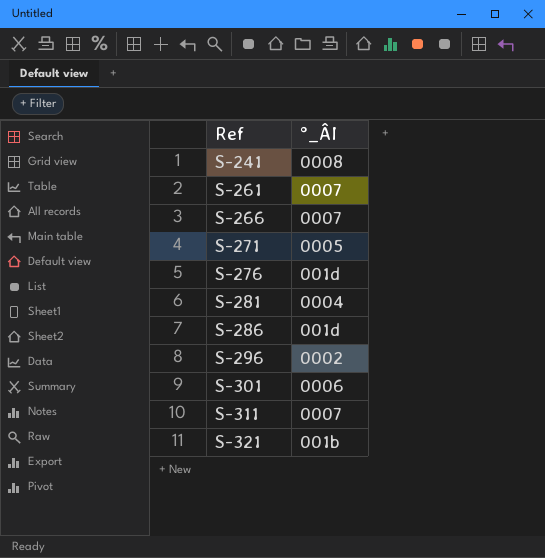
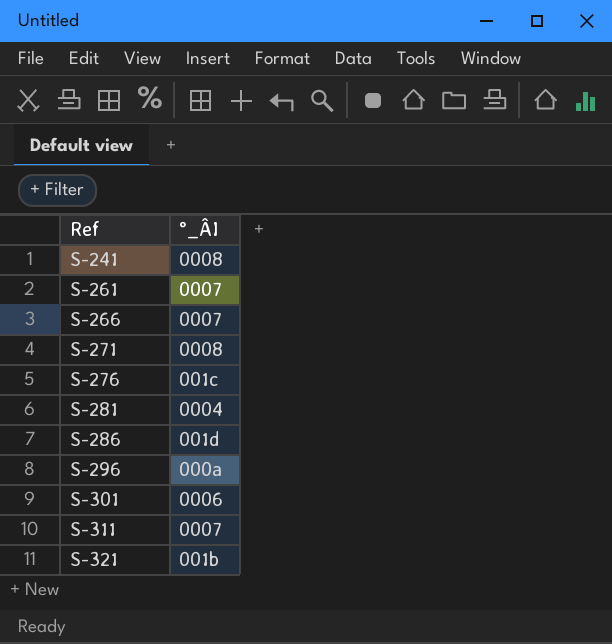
S-271 | °_ÂI: 0005 -> 0008
S-276 | °_ÂI: 001d -> 001c
S-296 | °_ÂI: 0002 -> 000a

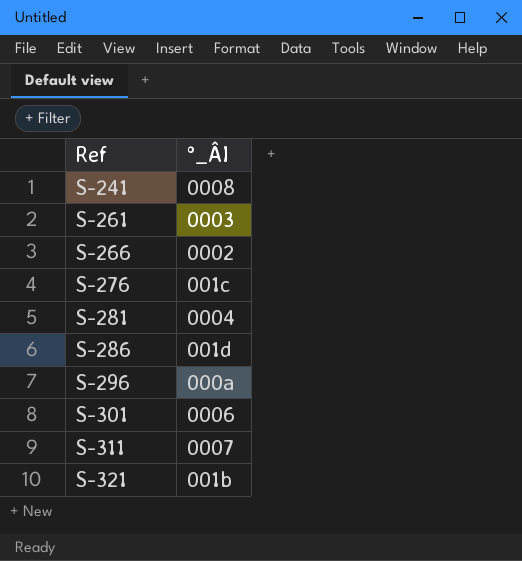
row S-271: 0008 -> none
S-261 | °_ÂI: 0007 -> 0003
S-266 | °_ÂI: 0007 -> 0002

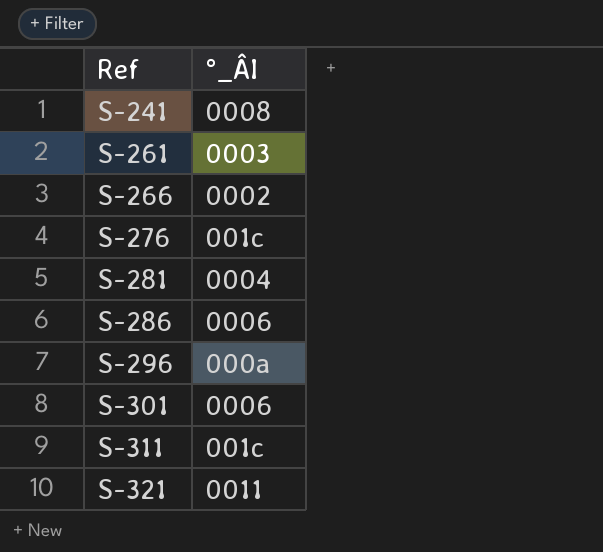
S-286 | °_ÂI: 001d -> 0006
S-311 | °_ÂI: 0007 -> 001c
S-321 | °_ÂI: 001b -> 0011

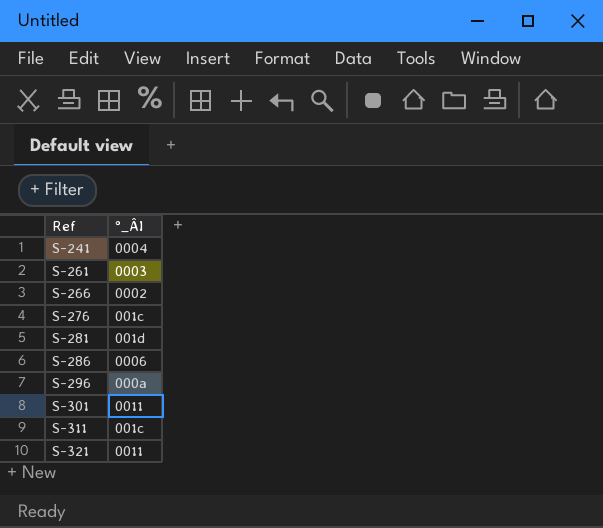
S-241 | °_ÂI: 0008 -> 0004
S-281 | °_ÂI: 0004 -> 001d
S-301 | °_ÂI: 0006 -> 0011

